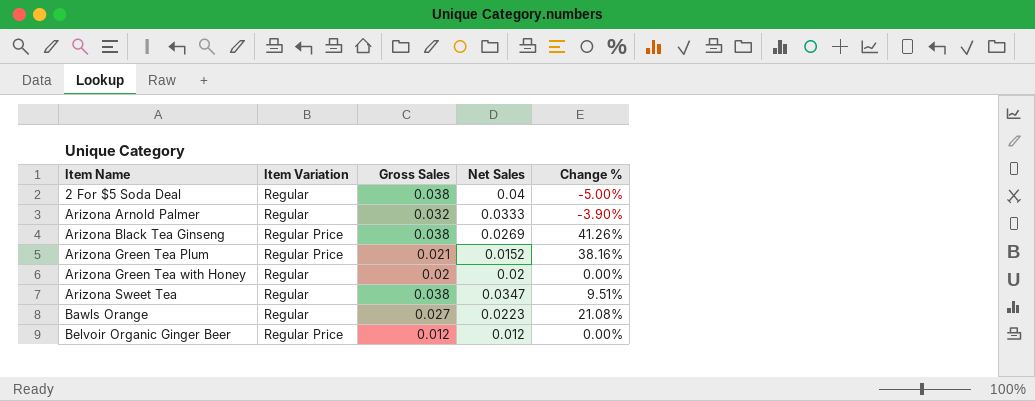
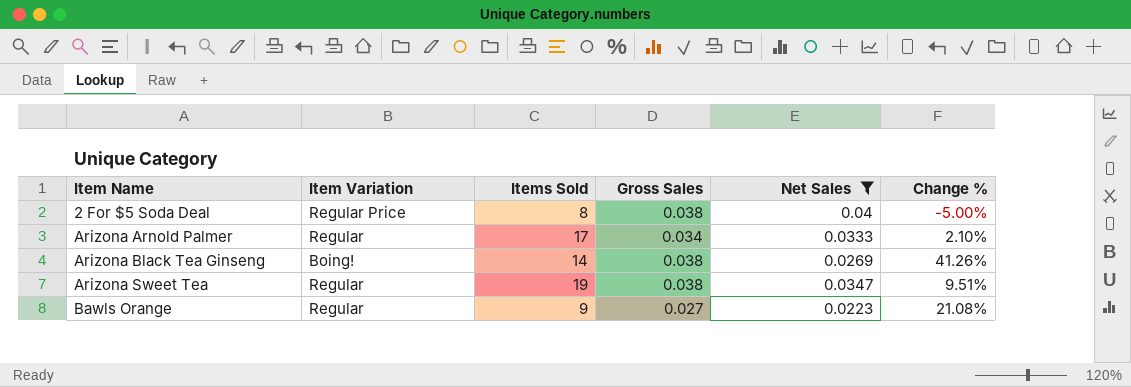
filter: none -> Net Sales >= 0.0223
column Items Sold | position: none -> 3
2 For $5 Soda Deal | Item Variation: Regular -> Regular Price
Arizona Arnold Palmer | Gross Sales: 0.032 -> 0.034
Arizona Arnold Palmer | Change %: -3.90% -> 2.10%
Arizona Black Tea Ginseng | Item Variation: Regular Price -> Boing!

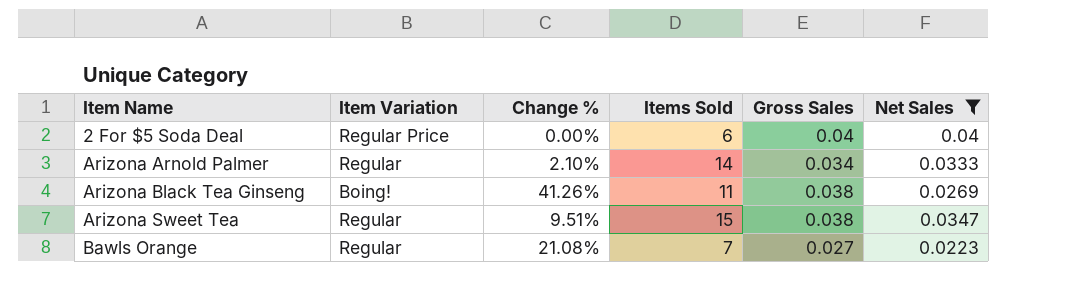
column Change % | position: 6 -> 3
2 For $5 Soda Deal | Change %: -5.00% -> 0.00%
2 For $5 Soda Deal | Items Sold: 8 -> 6
2 For $5 Soda Deal | Gross Sales: 0.038 -> 0.04
Arizona Arnold Palmer | Items Sold: 17 -> 14
Arizona Black Tea Ginseng | Items Sold: 14 -> 11
Arizona Sweet Tea | Items Sold: 19 -> 15
Bawls Orange | Items Sold: 9 -> 7

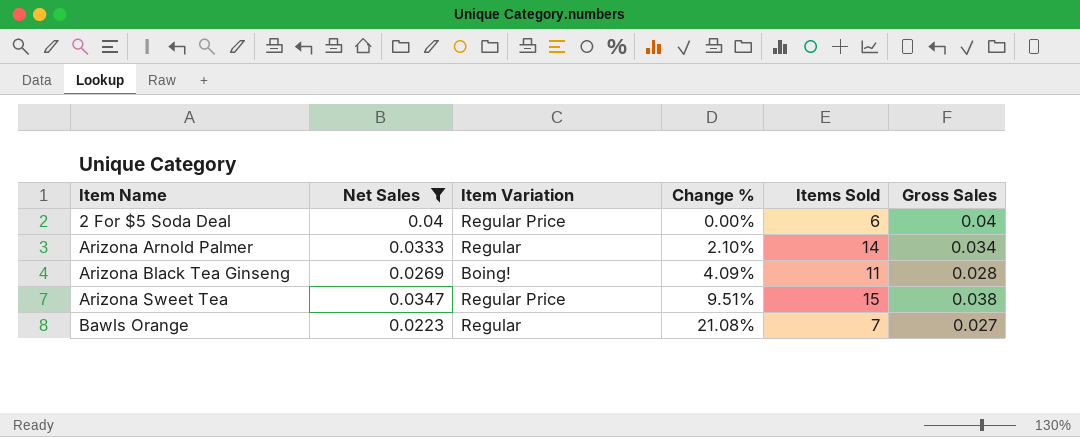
column Net Sales | position: 6 -> 2
Arizona Black Tea Ginseng | Change %: 41.26% -> 4.09%
Arizona Black Tea Ginseng | Gross Sales: 0.038 -> 0.028
Arizona Sweet Tea | Item Variation: Regular -> Regular Price

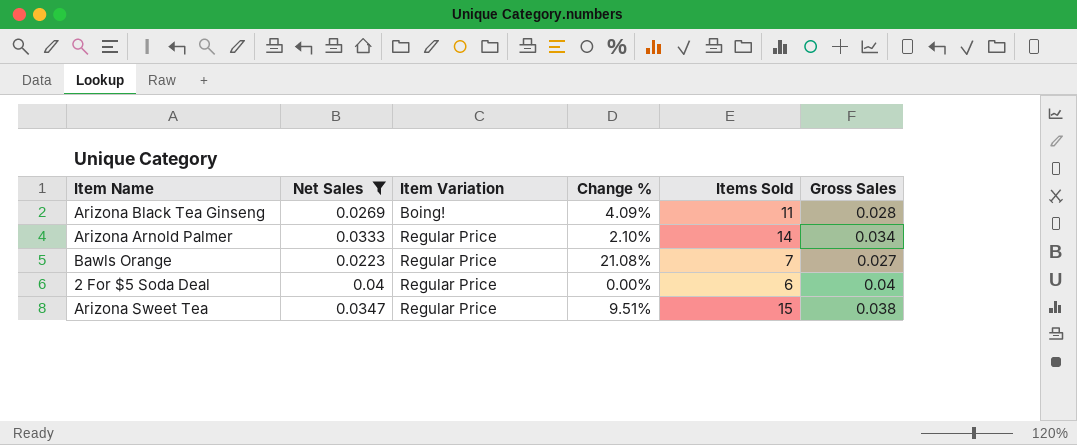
row order: Item Name ascending -> Item Variation ascending
Arizona Arnold Palmer | Item Variation: Regular -> Regular Price
Bawls Orange | Item Variation: Regular -> Regular Price

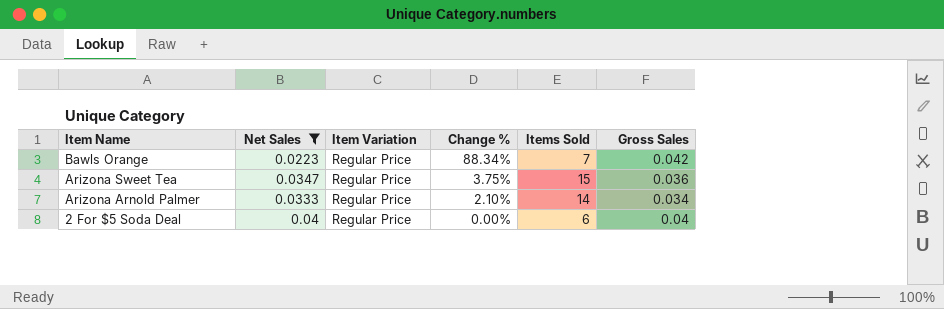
row order: Item Variation ascending -> Item Name descending
row Arizona Black Tea Ginseng: 0.0269 | Boing! | 4.09% | 11 | 0.028 -> none
Bawls Orange | Change %: 21.08% -> 88.34%
Bawls Orange | Gross Sales: 0.027 -> 0.042
Arizona Sweet Tea | Change %: 9.51% -> 3.75%
Arizona Sweet Tea | Gross Sales: 0.038 -> 0.036

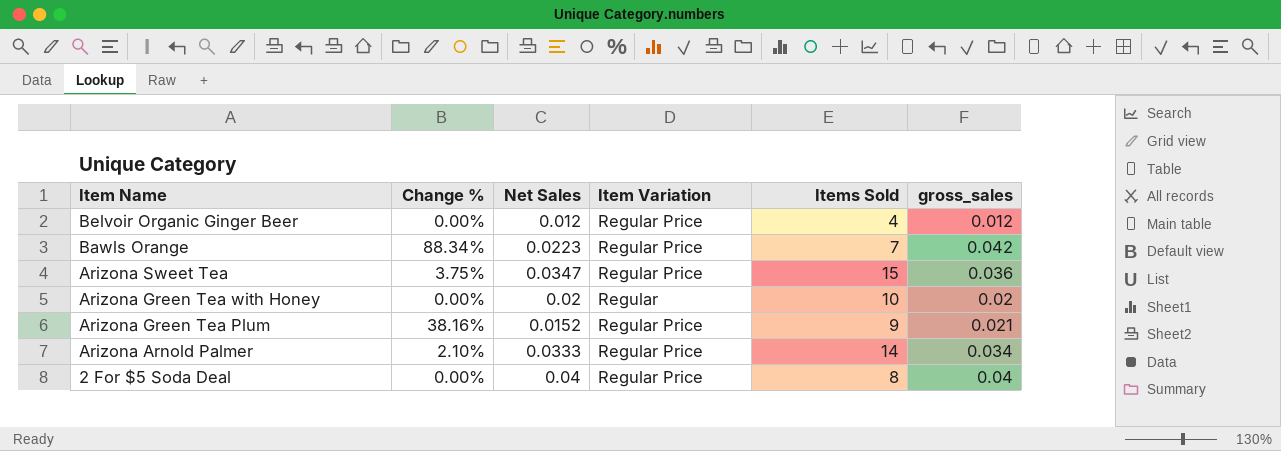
filter: Net Sales >= 0.0223 -> none
column Change % | position: 4 -> 2
column name: Gross Sales -> gross_sales
2 For $5 Soda Deal | Items Sold: 6 -> 8

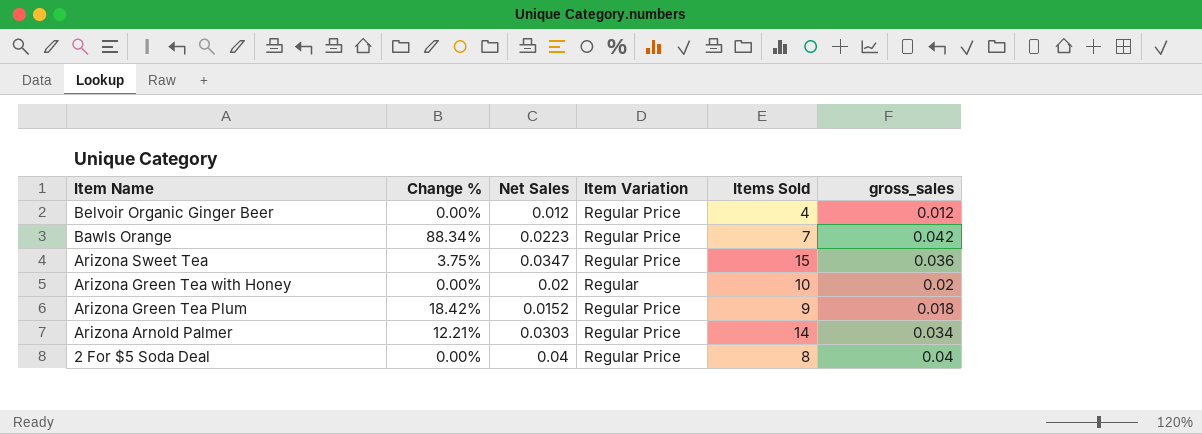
Arizona Green Tea Plum | Change %: 38.16% -> 18.42%
Arizona Green Tea Plum | gross_sales: 0.021 -> 0.018
Arizona Arnold Palmer | Change %: 2.10% -> 12.21%
Arizona Arnold Palmer | Net Sales: 0.0333 -> 0.0303

